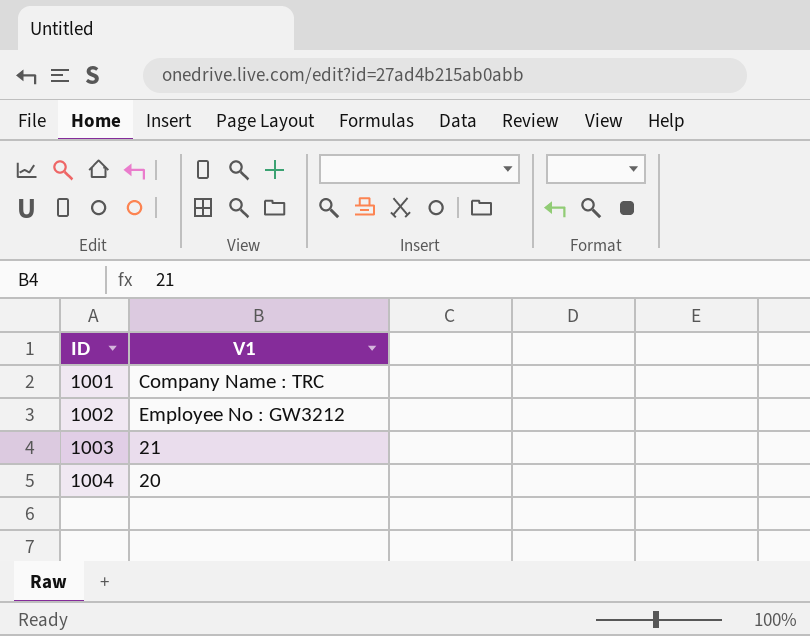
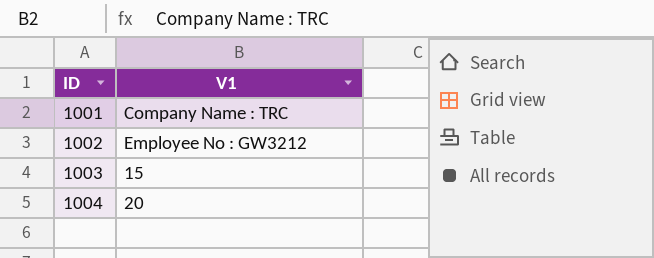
1003 | V1: 21 -> 15

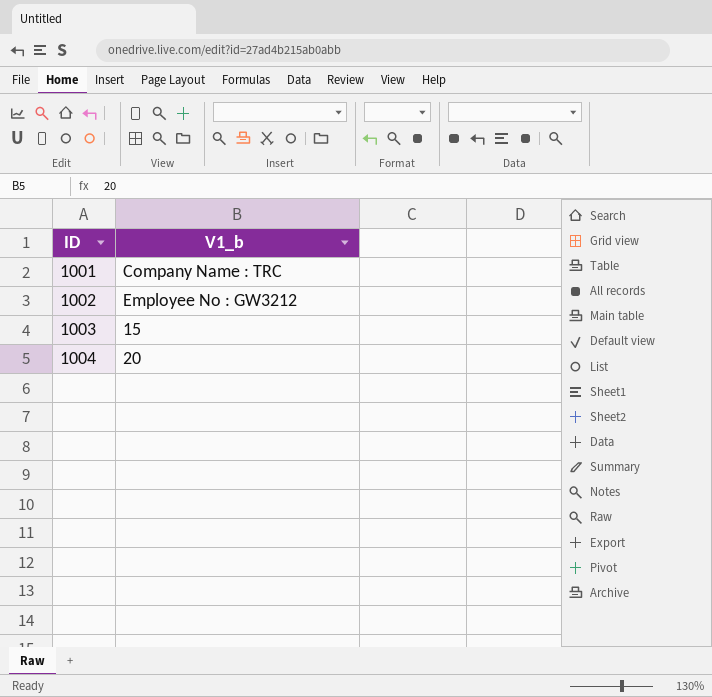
column name: V1 -> V1_b

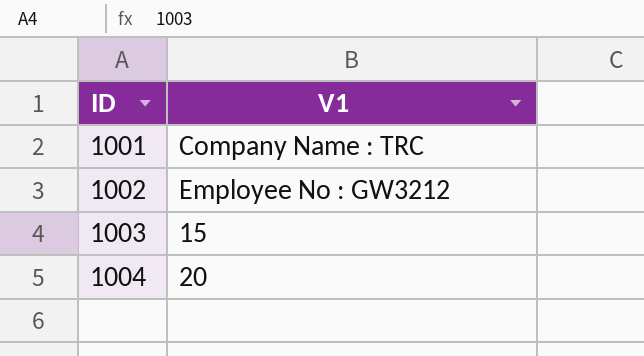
column name: V1_b -> V1

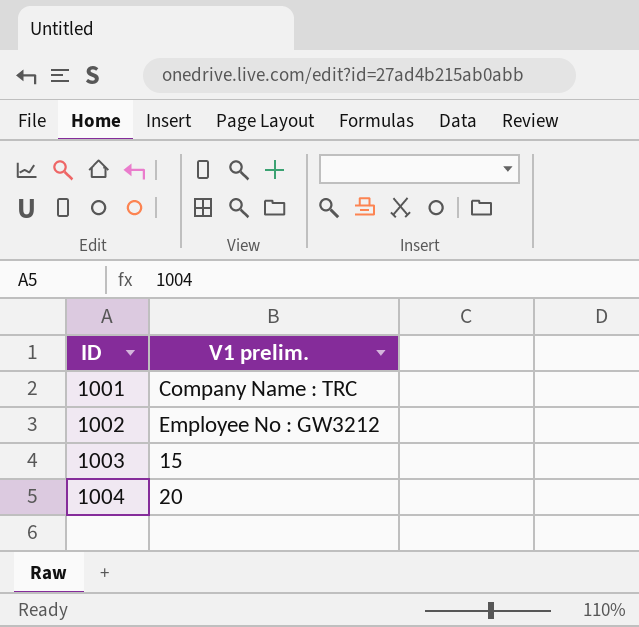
column name: V1 -> V1 prelim.

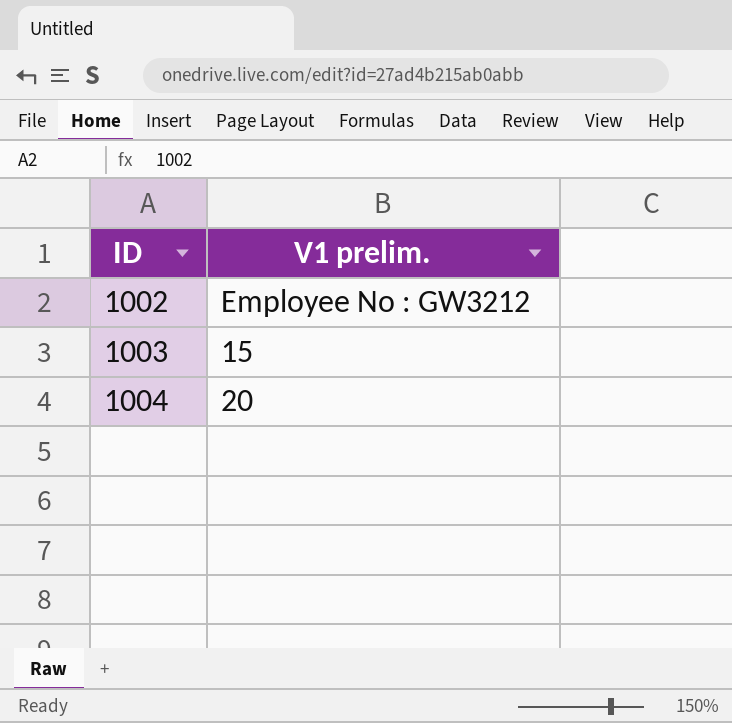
row 1001: Company Name : TRC -> none

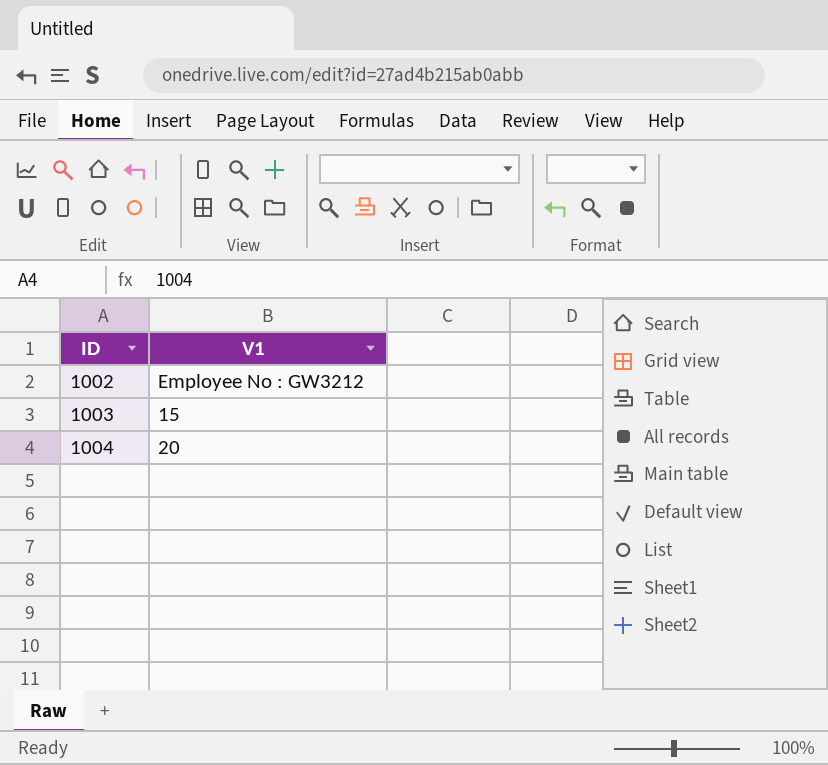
column name: V1 prelim. -> V1

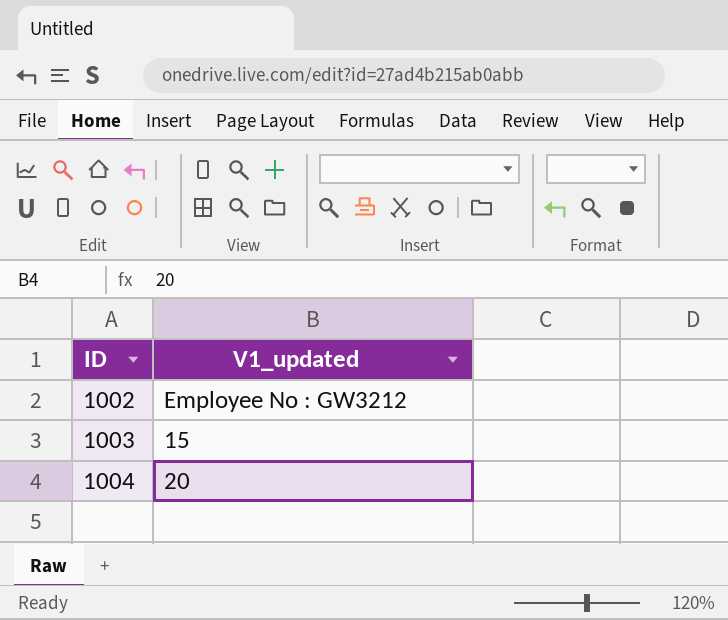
column name: V1 -> V1_updated

